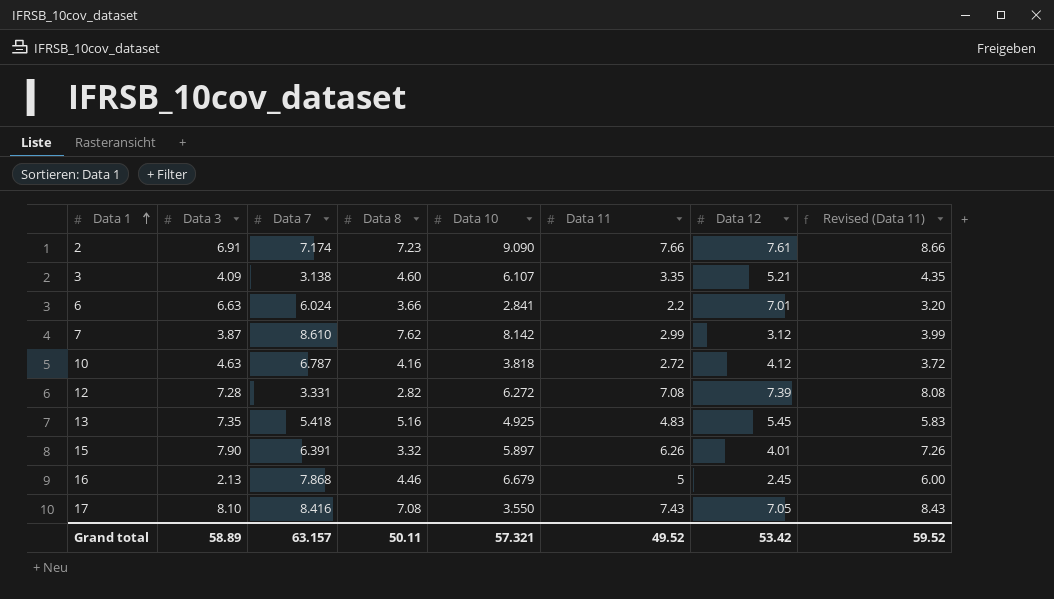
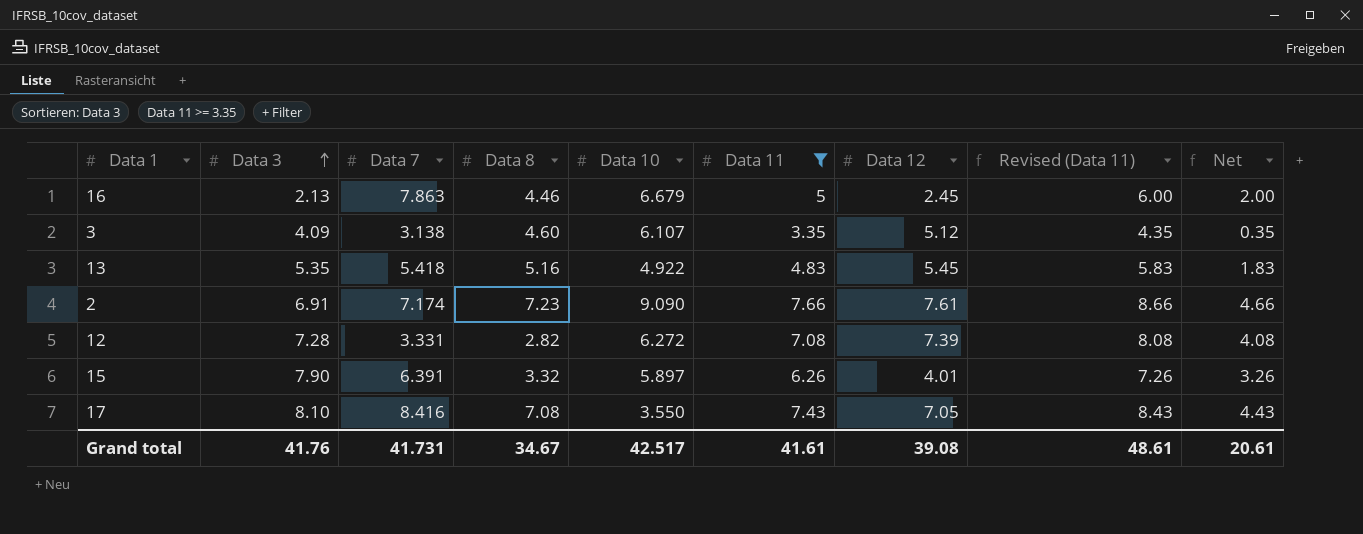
filter: none -> Data 11 >= 3.35
row order: Data 1 ascending -> Data 3 ascending
column Net | formula: none -> [Data 11] - 3
16 | Data 7: 7.868 -> 7.863
3 | Data 12: 5.21 -> 5.12
13 | Data 3: 7.35 -> 5.35
13 | Data 10: 4.925 -> 4.922
Grand total | Data 3: 58.89 -> 41.76
Grand total | Data 7: 63.157 -> 41.731
Grand total | Data 8: 50.11 -> 34.67
Grand total | Data 10: 57.321 -> 42.517
Grand total | Data 11: 49.52 -> 41.61
Grand total | Data 12: 53.42 -> 39.08
Grand total | Revised (Data 11): 59.52 -> 48.61

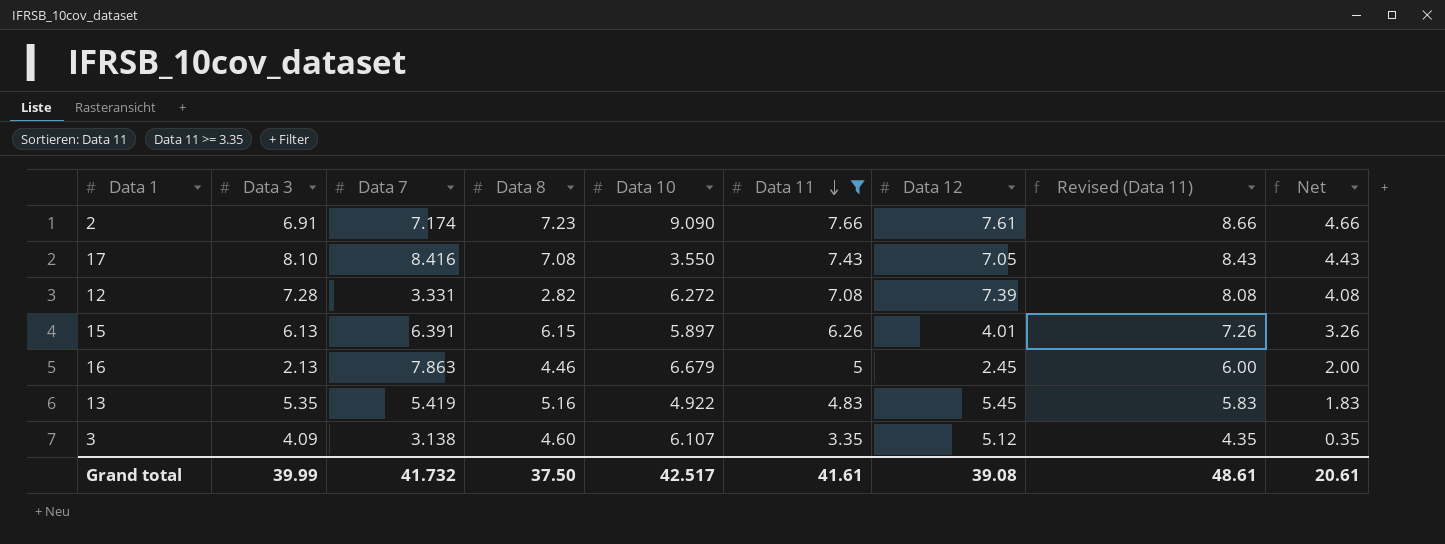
row order: Data 3 ascending -> Data 11 descending
15 | Data 3: 7.90 -> 6.13
15 | Data 8: 3.32 -> 6.15
13 | Data 7: 5.418 -> 5.419
Grand total | Data 3: 41.76 -> 39.99
Grand total | Data 7: 41.731 -> 41.732
Grand total | Data 8: 34.67 -> 37.50

